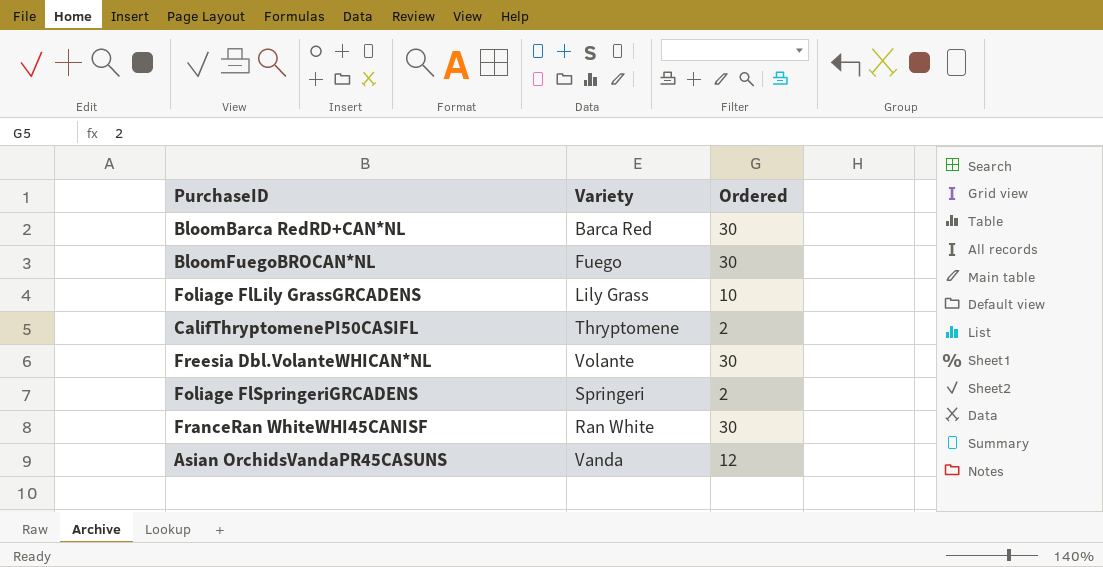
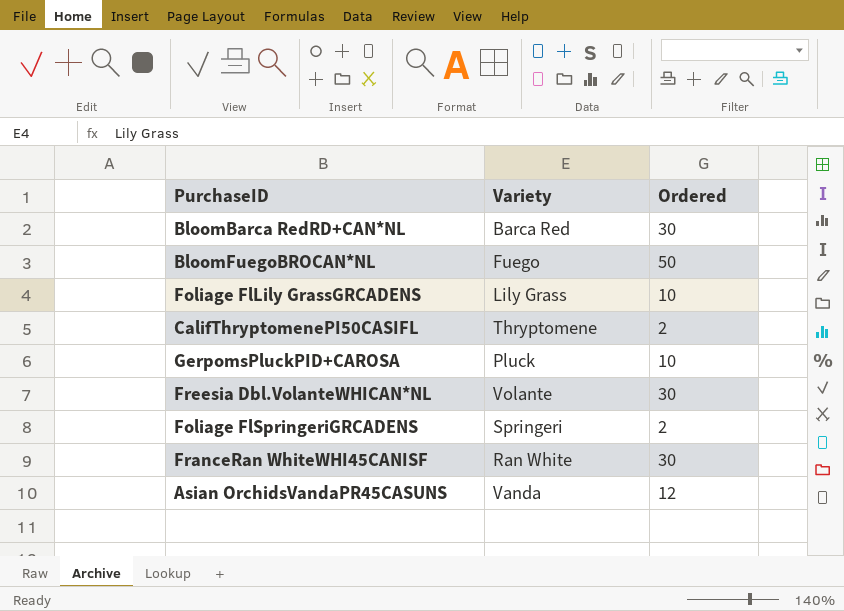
BloomFuegoBROCAN*NL | Ordered: 30 -> 50
row GerpomsPluckPID+CAROSA: none -> Pluck | 10

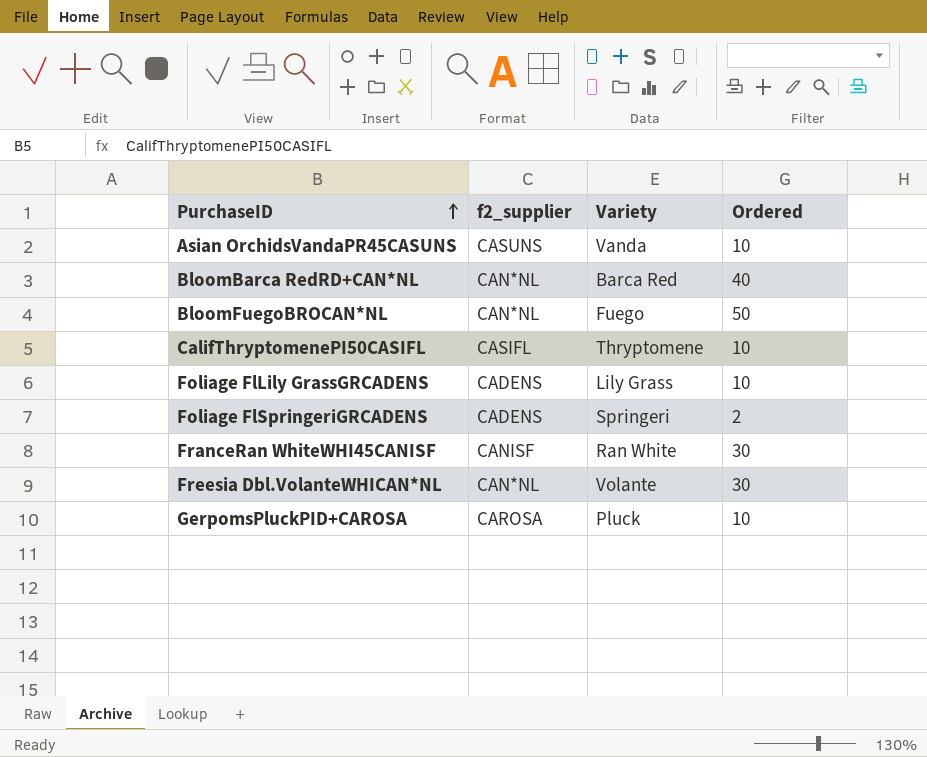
row order: none -> PurchaseID ascending
column f2_supplier | position: none -> 2
Asian OrchidsVandaPR45CASUNS | Ordered: 12 -> 10
BloomBarca RedRD+CAN*NL | Ordered: 30 -> 40
CalifThryptomenePI50CASIFL | Ordered: 2 -> 10

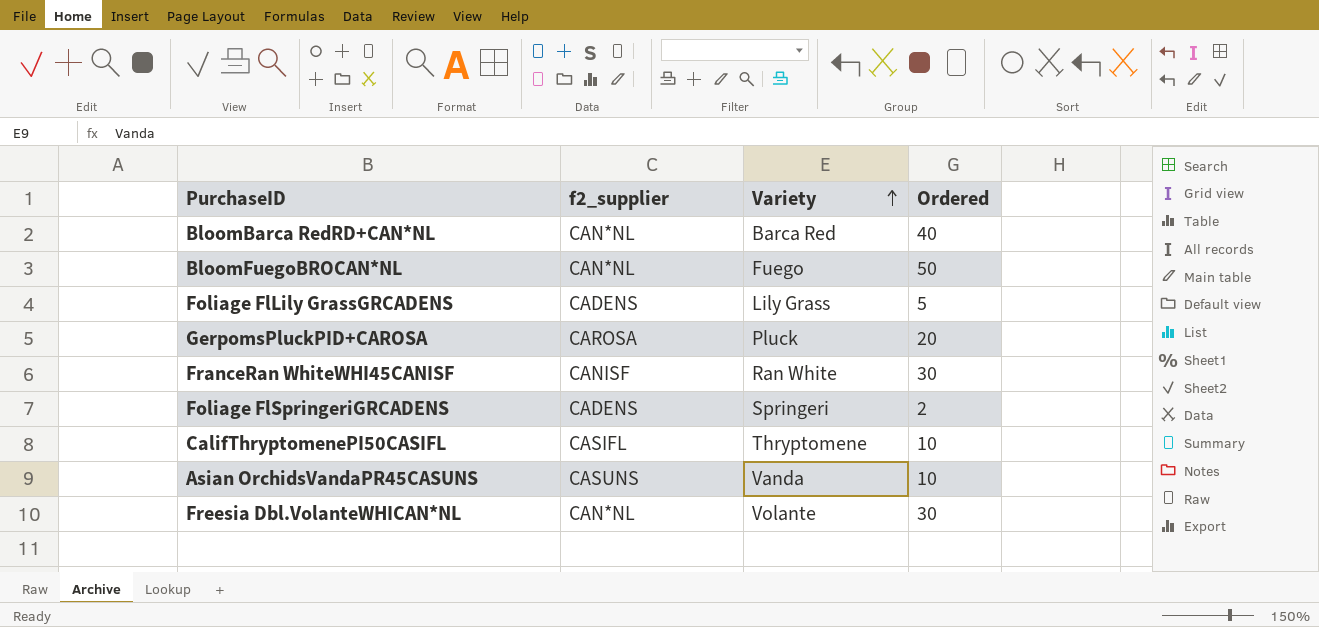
row order: PurchaseID ascending -> Variety ascending
Foliage FlLily GrassGRCADENS | Ordered: 10 -> 5
GerpomsPluckPID+CAROSA | Ordered: 10 -> 20

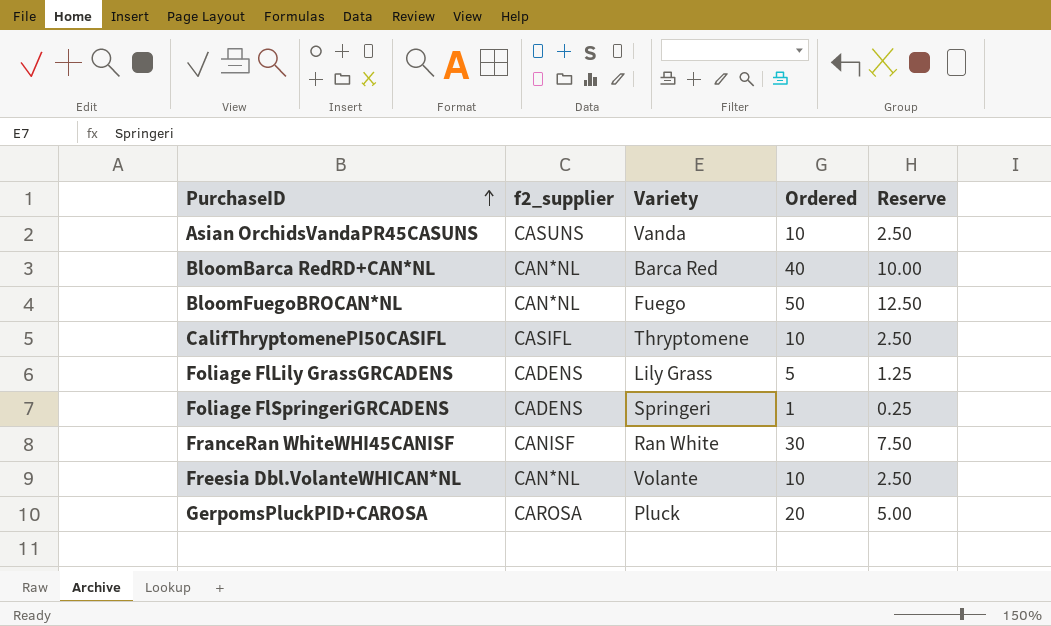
row order: Variety ascending -> PurchaseID ascending
column Reserve | formula: none -> [Ordered] * 0.25
Foliage FlSpringeriGRCADENS | Ordered: 2 -> 1
Freesia Dbl.VolanteWHICAN*NL | Ordered: 30 -> 10

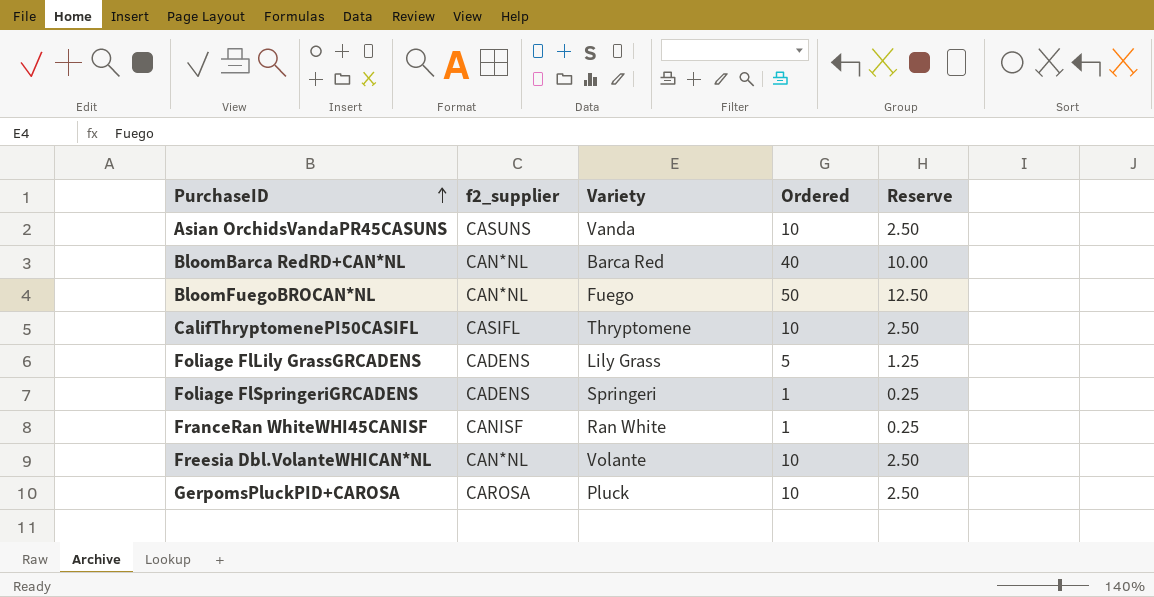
FranceRan WhiteWHI45CANISF | Ordered: 30 -> 1
FranceRan WhiteWHI45CANISF | Reserve: 7.50 -> 0.25
GerpomsPluckPID+CAROSA | Ordered: 20 -> 10
GerpomsPluckPID+CAROSA | Reserve: 5.00 -> 2.50

